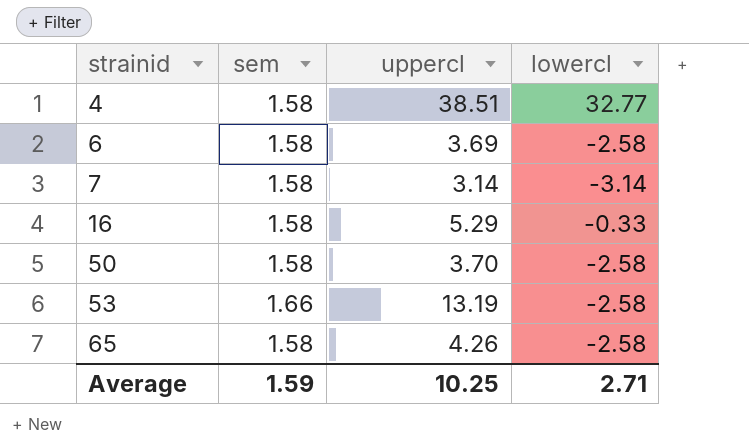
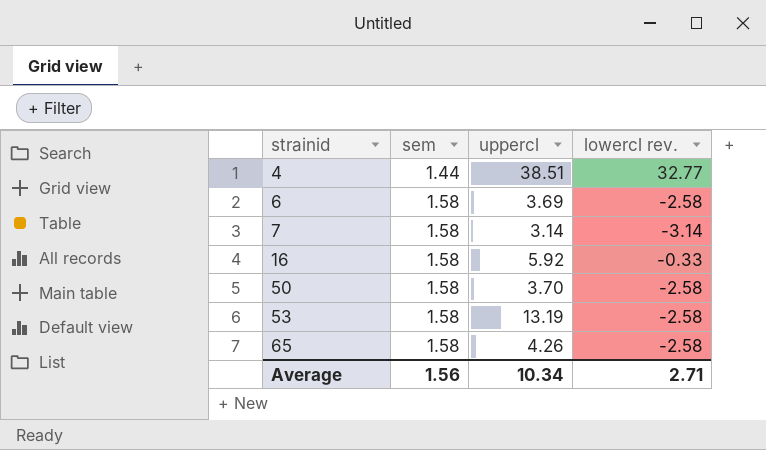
column name: lowercl -> lowercl rev.
4 | sem: 1.58 -> 1.44
16 | uppercl: 5.29 -> 5.92
53 | sem: 1.66 -> 1.58
Average | sem: 1.59 -> 1.56
Average | uppercl: 10.25 -> 10.34

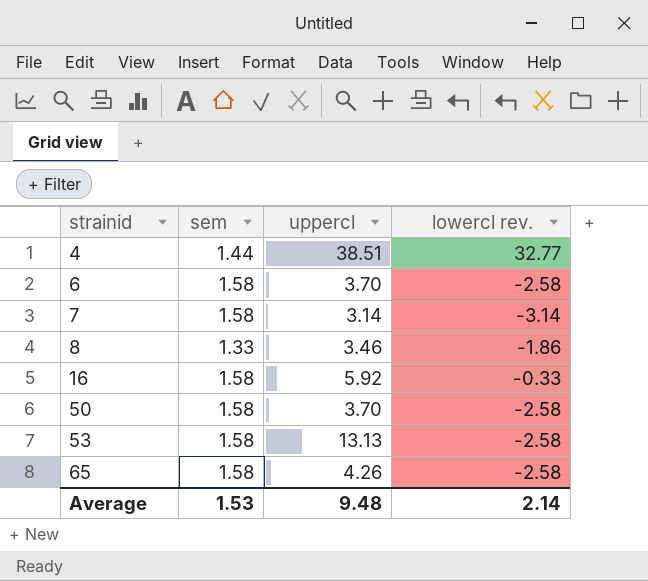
6 | uppercl: 3.69 -> 3.70
row 8: none -> 1.33 | 3.46 | -1.86
53 | uppercl: 13.19 -> 13.13
Average | sem: 1.56 -> 1.53
Average | uppercl: 10.34 -> 9.48
Average | lowercl rev.: 2.71 -> 2.14

